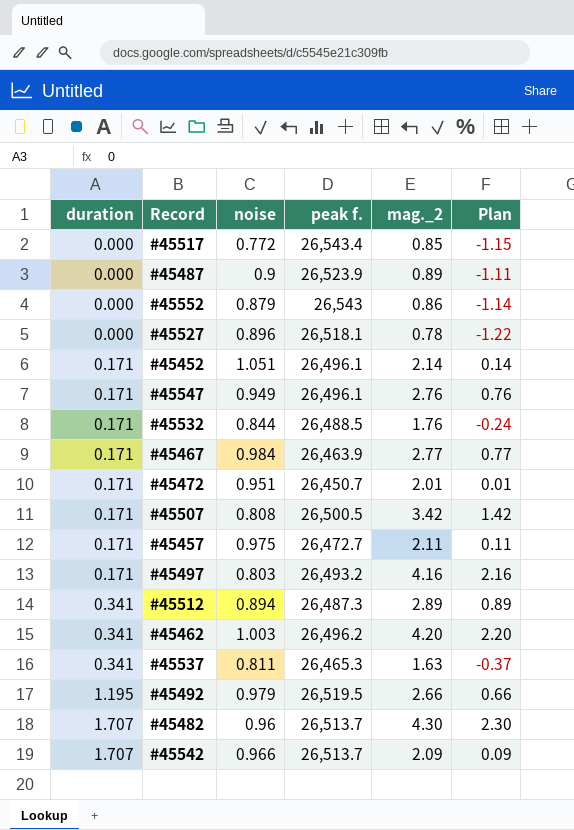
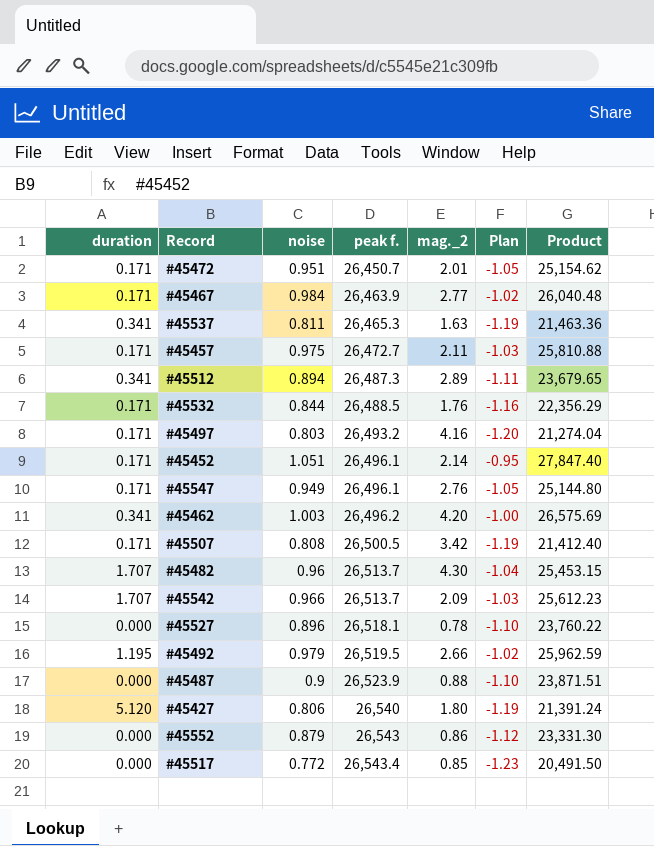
row order: duration ascending -> peak f. ascending
column Plan | formula: [mag._2] - 2 -> [noise] - 2
column Product | formula: none -> [noise] * [peak f.]
#45487 | mag._2: 0.89 -> 0.88
row #45427: none -> 5.120 | 0.806 | 26,540 | 1.80 | -1.19 | 21,391.24

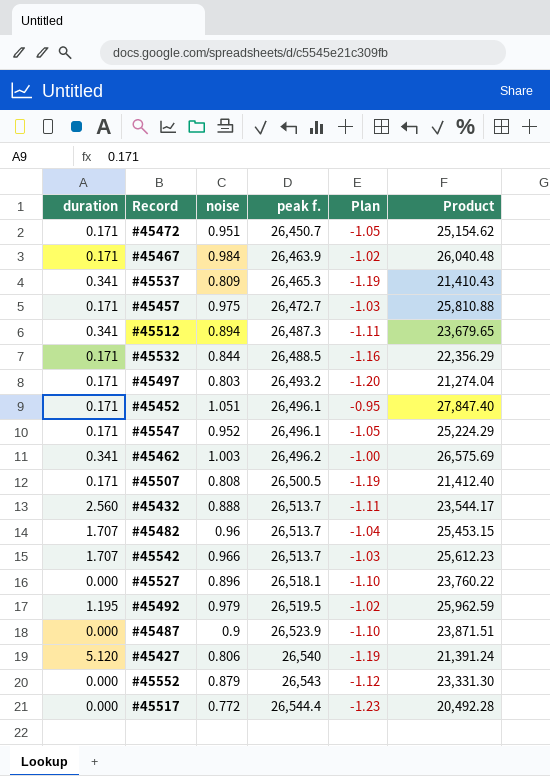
column mag._2 | position: 5 -> none
#45537 | noise: 0.811 -> 0.809
#45537 | Product: 21,463.36 -> 21,410.43
#45547 | noise: 0.949 -> 0.952
#45547 | Product: 25,144.80 -> 25,224.29
row #45432: none -> 2.560 | 0.888 | 26,513.7 | -1.11 | 23,544.17
#45517 | peak f.: 26,543.4 -> 26,544.4
#45517 | Product: 20,491.50 -> 20,492.28

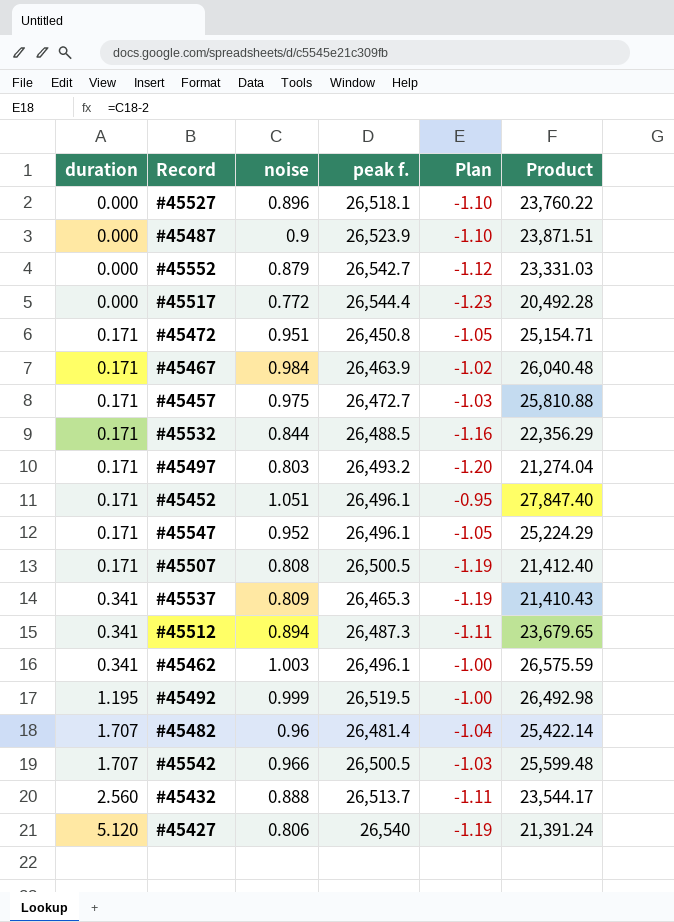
row order: peak f. ascending -> duration ascending
#45552 | peak f.: 26,543 -> 26,542.7
#45552 | Product: 23,331.30 -> 23,331.03
#45472 | peak f.: 26,450.7 -> 26,450.8
#45472 | Product: 25,154.62 -> 25,154.71
#45462 | peak f.: 26,496.2 -> 26,496.1
#45462 | Product: 26,575.69 -> 26,575.59
#45492 | noise: 0.979 -> 0.999
#45492 | Plan: -1.02 -> -1.00
#45492 | Product: 25,962.59 -> 26,492.98
#45482 | peak f.: 26,513.7 -> 26,481.4
#45482 | Product: 25,453.15 -> 25,422.14
#45542 | peak f.: 26,513.7 -> 26,500.5
#45542 | Product: 25,612.23 -> 25,599.48

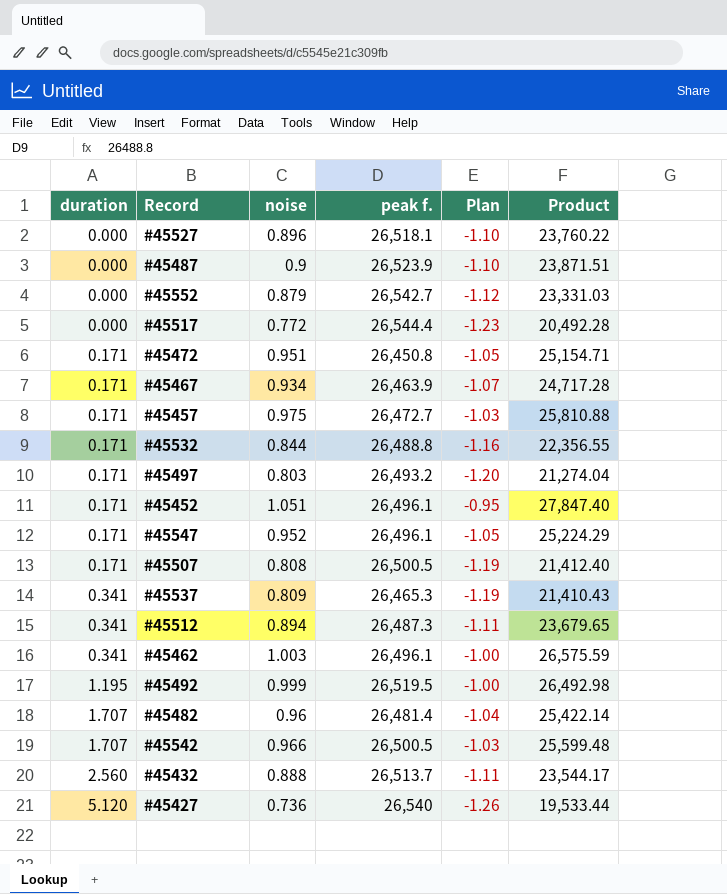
#45467 | noise: 0.984 -> 0.934
#45467 | Plan: -1.02 -> -1.07
#45467 | Product: 26,040.48 -> 24,717.28
#45532 | peak f.: 26,488.5 -> 26,488.8
#45532 | Product: 22,356.29 -> 22,356.55
#45427 | noise: 0.806 -> 0.736
#45427 | Plan: -1.19 -> -1.26
#45427 | Product: 21,391.24 -> 19,533.44

